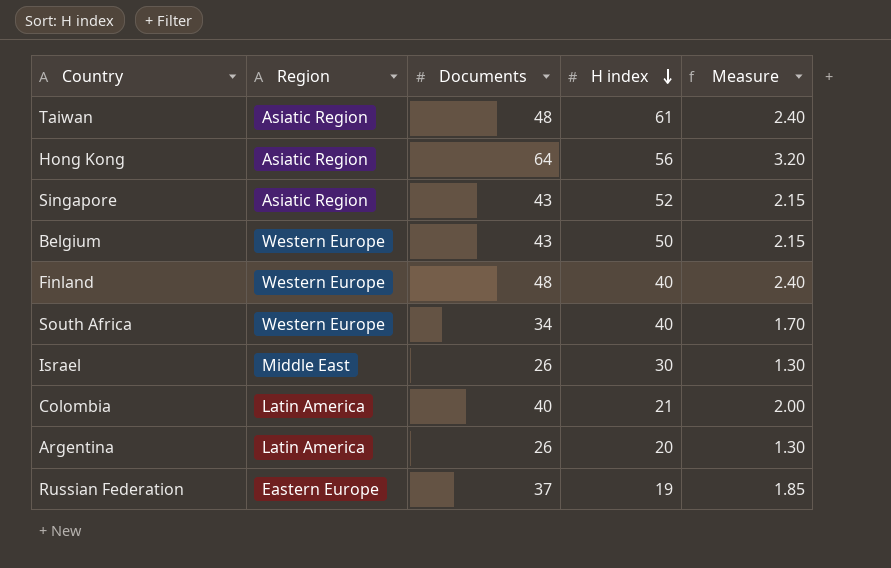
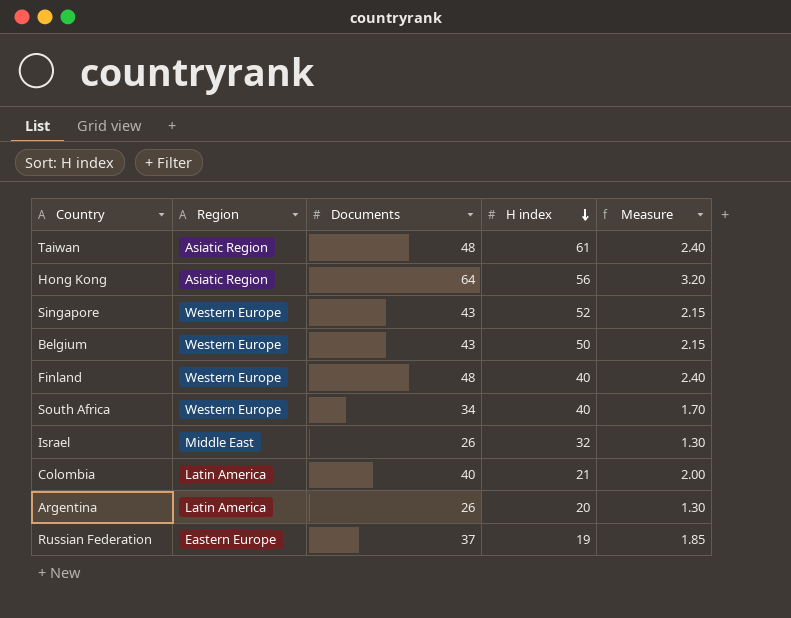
Singapore | Region: Asiatic Region -> Western Europe
Israel | H index: 30 -> 32

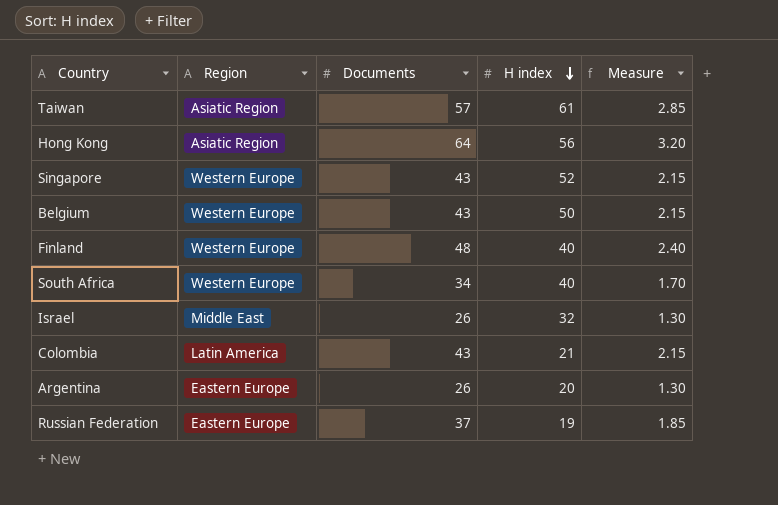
Taiwan | Documents: 48 -> 57
Taiwan | Measure: 2.40 -> 2.85
Colombia | Documents: 40 -> 43
Colombia | Measure: 2.00 -> 2.15
Argentina | Region: Latin America -> Eastern Europe

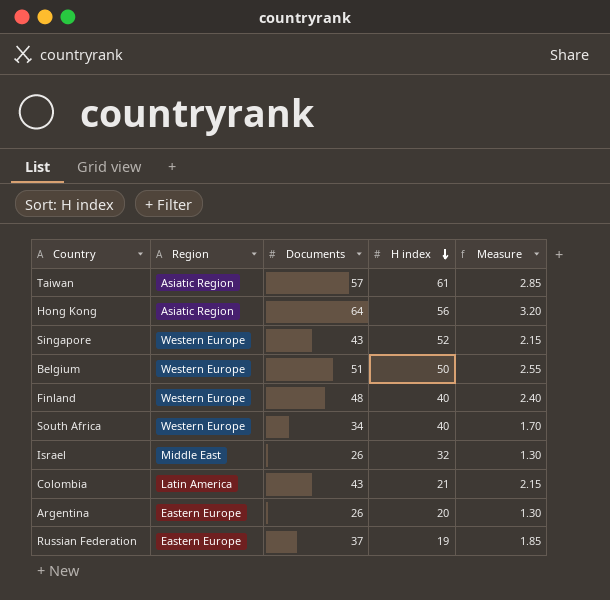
Belgium | Documents: 43 -> 51
Belgium | Measure: 2.15 -> 2.55

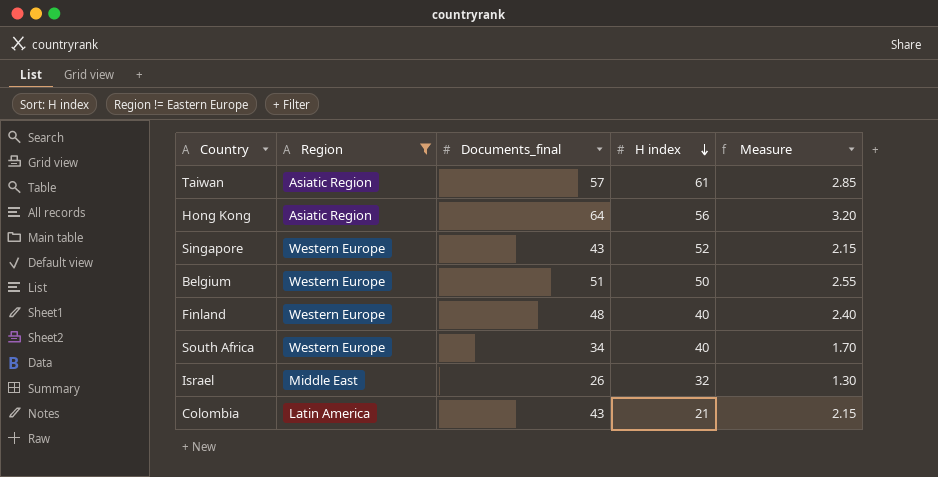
filter: none -> Region != Eastern Europe
column name: Documents -> Documents_final

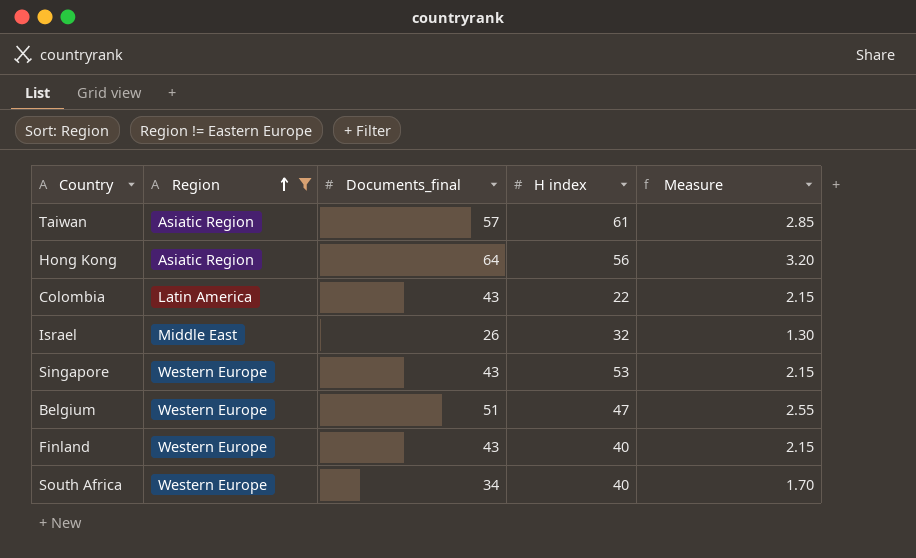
row order: H index descending -> Region ascending
Colombia | H index: 21 -> 22
Singapore | H index: 52 -> 53
Belgium | H index: 50 -> 47
Finland | Documents_final: 48 -> 43
Finland | Measure: 2.40 -> 2.15

